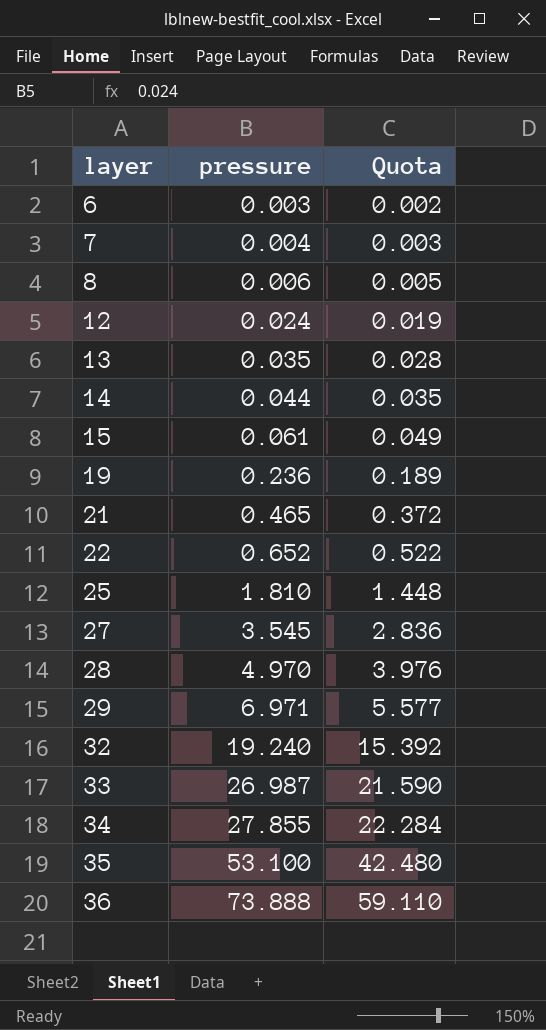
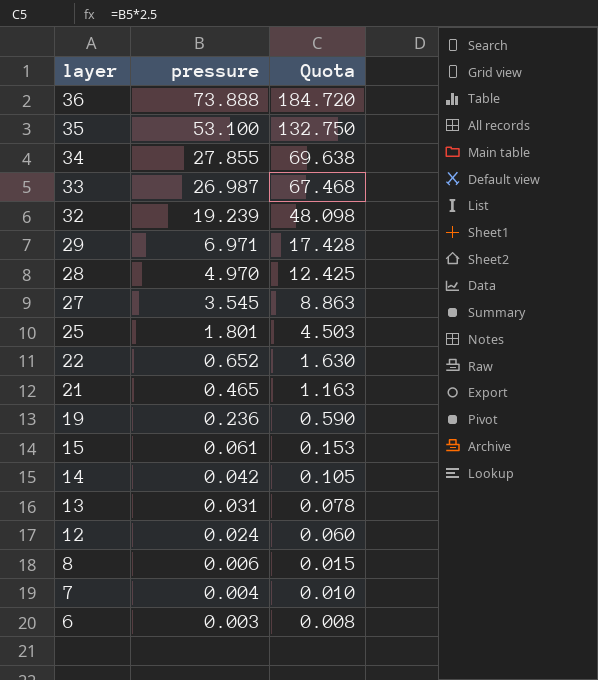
row order: layer ascending -> layer descending
column Quota | formula: [pressure] * 0.8 -> [pressure] * 2.5
32 | pressure: 19.240 -> 19.239
25 | pressure: 1.810 -> 1.801
14 | pressure: 0.044 -> 0.042
13 | pressure: 0.035 -> 0.031

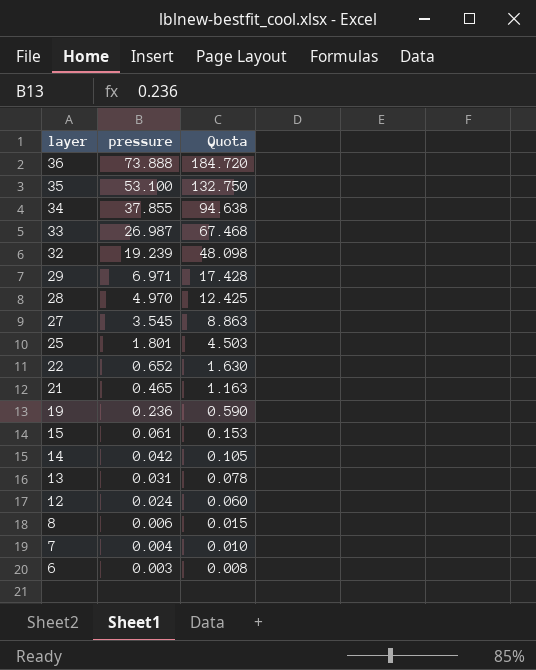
34 | pressure: 27.855 -> 37.855
34 | Quota: 69.638 -> 94.638

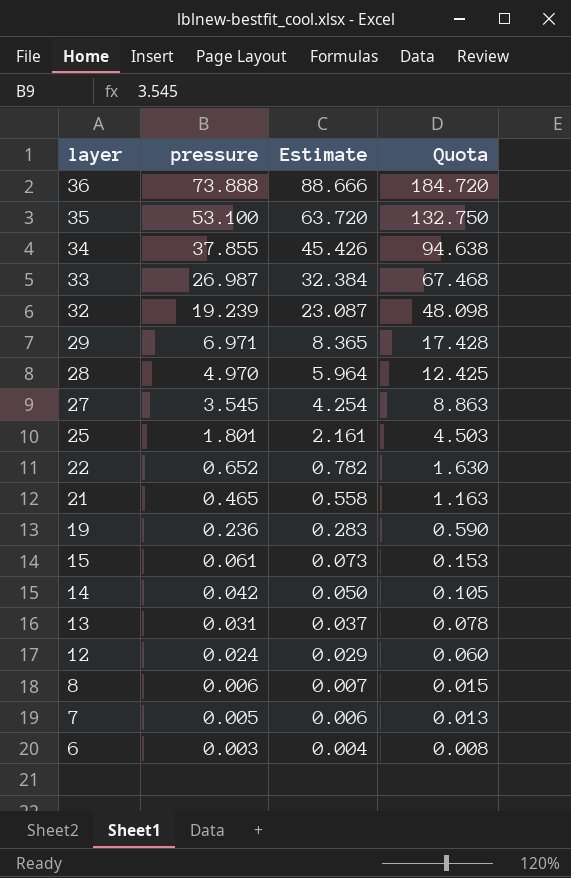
column Estimate | formula: none -> [pressure] * 1.2
7 | pressure: 0.004 -> 0.005
7 | Quota: 0.010 -> 0.013

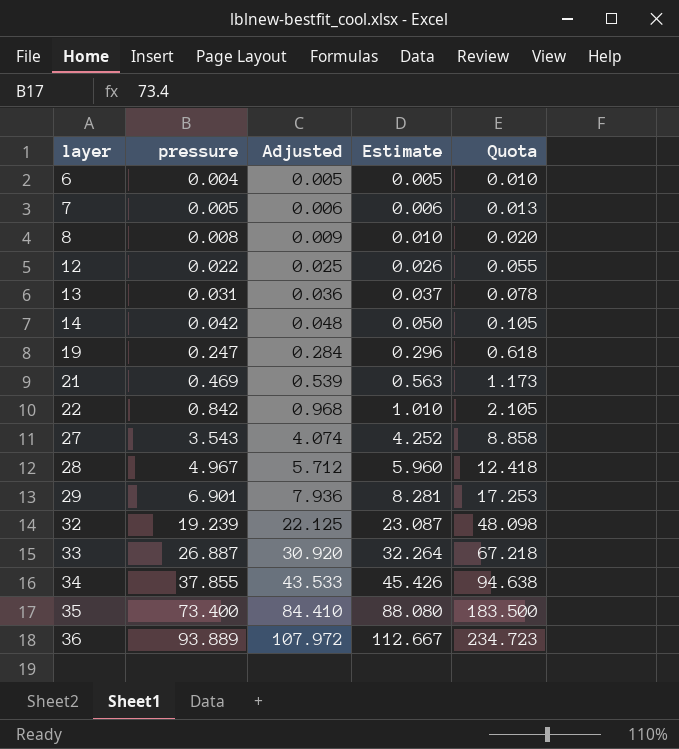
row order: layer descending -> layer ascending
column Adjusted | formula: none -> [pressure] * 1.15
row 25: 1.801 | 2.161 | 4.503 -> none
row 15: 0.061 | 0.073 | 0.153 -> none
6 | pressure: 0.003 -> 0.004
6 | Estimate: 0.004 -> 0.005
6 | Quota: 0.008 -> 0.010
8 | pressure: 0.006 -> 0.008
8 | Estimate: 0.007 -> 0.010
8 | Quota: 0.015 -> 0.020
12 | pressure: 0.024 -> 0.022
12 | Estimate: 0.029 -> 0.026
12 | Quota: 0.060 -> 0.055
19 | pressure: 0.236 -> 0.247
19 | Estimate: 0.283 -> 0.296
19 | Quota: 0.590 -> 0.618
21 | pressure: 0.465 -> 0.469
21 | Estimate: 0.558 -> 0.563
21 | Quota: 1.163 -> 1.173
22 | pressure: 0.652 -> 0.842
22 | Estimate: 0.782 -> 1.010
22 | Quota: 1.630 -> 2.105
27 | pressure: 3.545 -> 3.543
27 | Estimate: 4.254 -> 4.252
27 | Quota: 8.863 -> 8.858
28 | pressure: 4.970 -> 4.967
28 | Estimate: 5.964 -> 5.960
28 | Quota: 12.425 -> 12.418
29 | pressure: 6.971 -> 6.901
29 | Estimate: 8.365 -> 8.281
29 | Quota: 17.428 -> 17.253
33 | pressure: 26.987 -> 26.887
33 | Estimate: 32.384 -> 32.264
33 | Quota: 67.468 -> 67.218
35 | pressure: 53.100 -> 73.400
35 | Estimate: 63.720 -> 88.080
35 | Quota: 132.750 -> 183.500
36 | pressure: 73.888 -> 93.889
36 | Estimate: 88.666 -> 112.667
36 | Quota: 184.720 -> 234.723

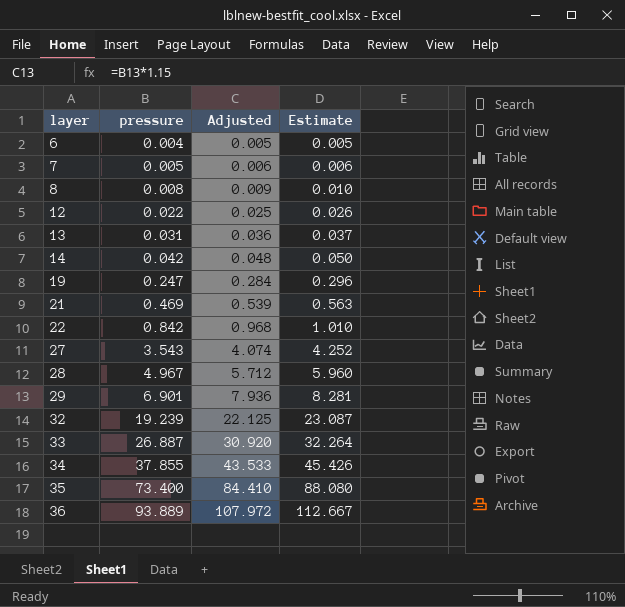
column Quota | formula: [pressure] * 2.5 -> none

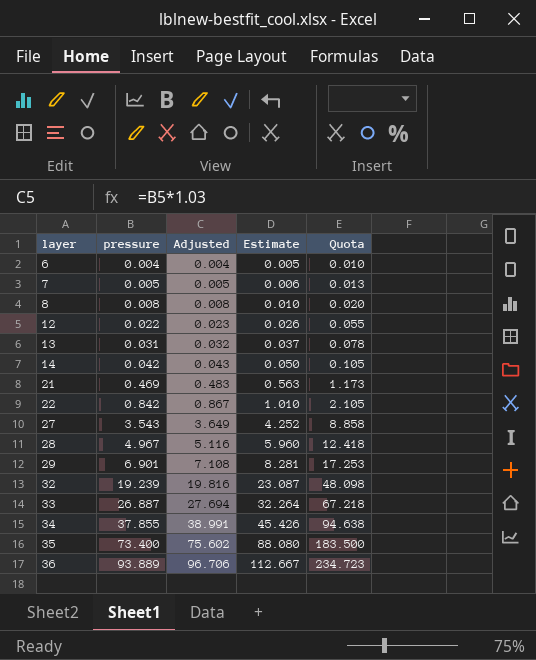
column Adjusted | formula: [pressure] * 1.15 -> [pressure] * 1.03
column Quota | formula: none -> [pressure] * 2.5
row 19: 0.247 | 0.284 | 0.296 -> none

